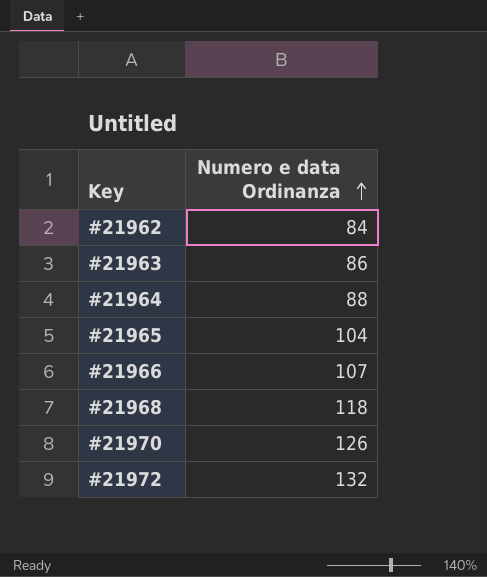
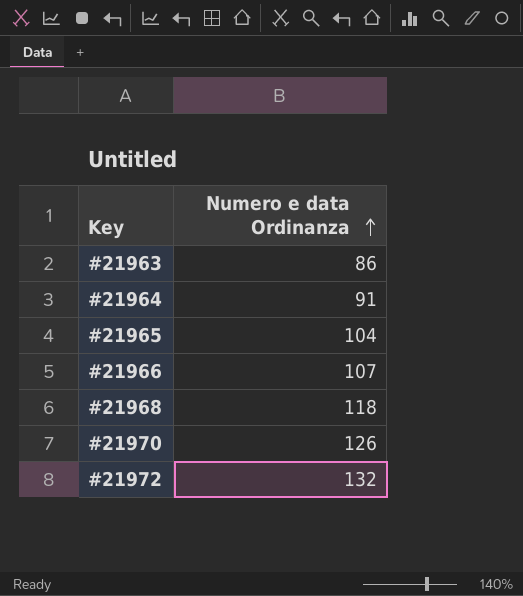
row #21962: 84 -> none
#21964 | Numero e data Ordinanza: 88 -> 91

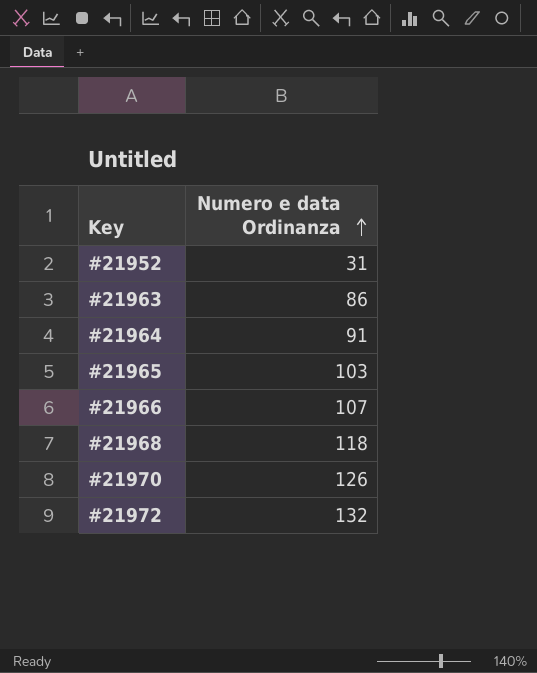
row #21952: none -> 31
#21965 | Numero e data Ordinanza: 104 -> 103

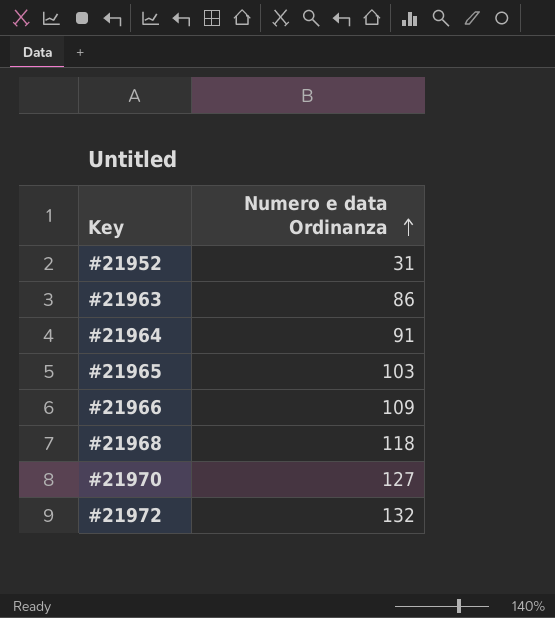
#21966 | Numero e data Ordinanza: 107 -> 109
#21970 | Numero e data Ordinanza: 126 -> 127

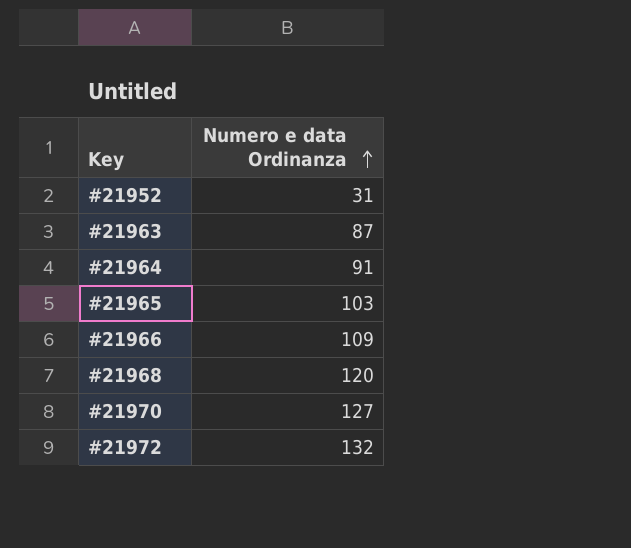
#21963 | Numero e data Ordinanza: 86 -> 87
#21968 | Numero e data Ordinanza: 118 -> 120

